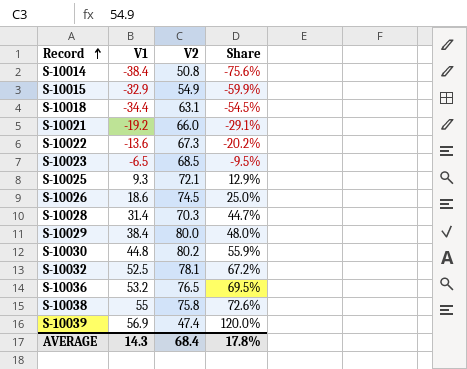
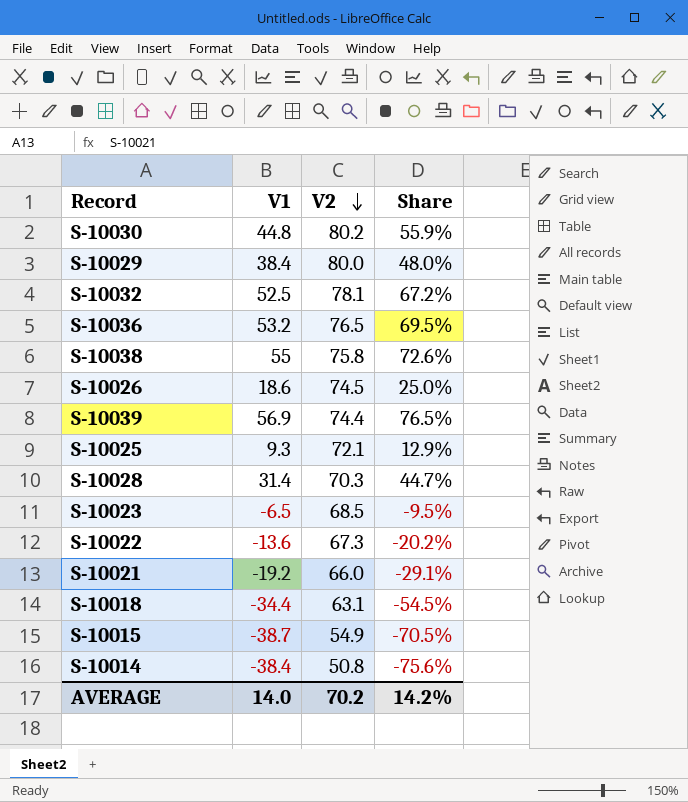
row order: Record ascending -> V2 descending
S-10039 | V2: 47.4 -> 74.4
S-10039 | Share: 120.0% -> 76.5%
S-10015 | V1: -32.9 -> -38.7
S-10015 | Share: -59.9% -> -70.5%
AVERAGE | V1: 14.3 -> 14.0
AVERAGE | V2: 68.4 -> 70.2
AVERAGE | Share: 17.8% -> 14.2%

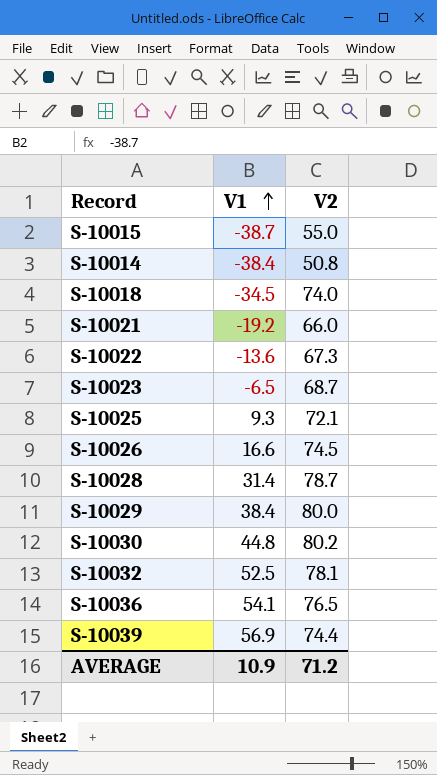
row order: V2 descending -> V1 ascending
column Share | formula: [V1] / [V2] -> none
row S-10038: 55 | 75.8 | 72.6% -> none
S-10015 | V2: 54.9 -> 55.0
S-10018 | V1: -34.4 -> -34.5
S-10018 | V2: 63.1 -> 74.0
S-10023 | V2: 68.5 -> 68.7
S-10026 | V1: 18.6 -> 16.6
S-10028 | V2: 70.3 -> 78.7
S-10036 | V1: 53.2 -> 54.1
AVERAGE | V1: 14.0 -> 10.9
AVERAGE | V2: 70.2 -> 71.2

